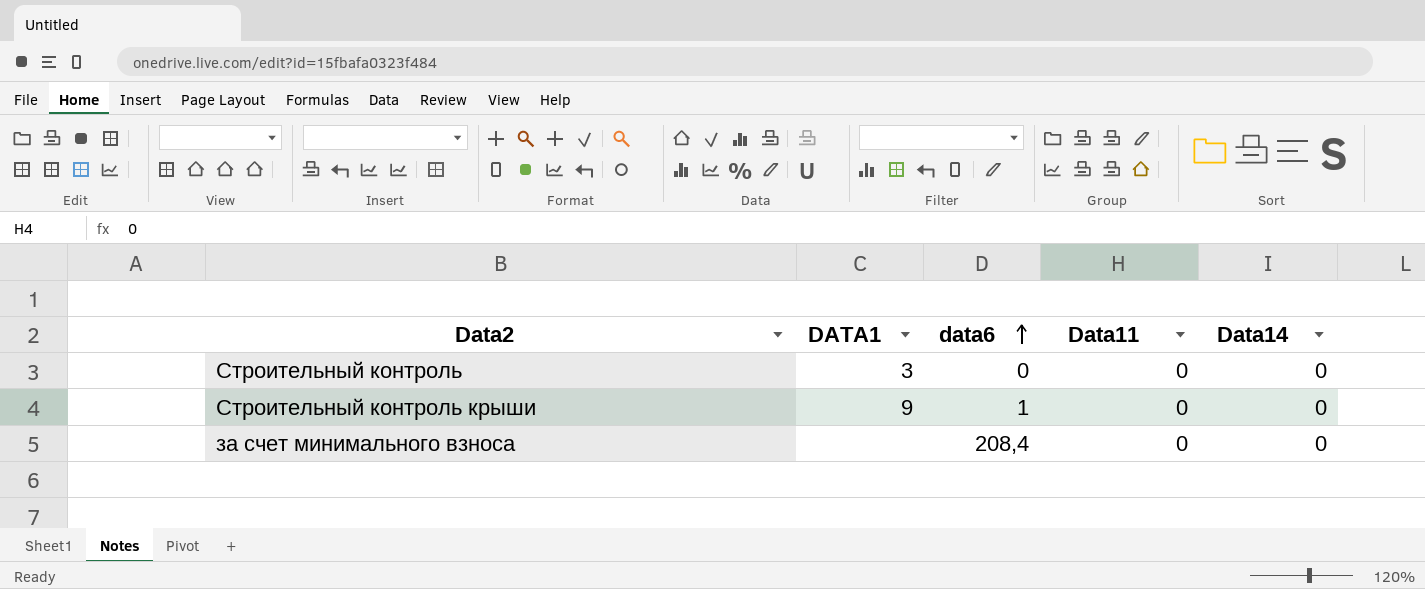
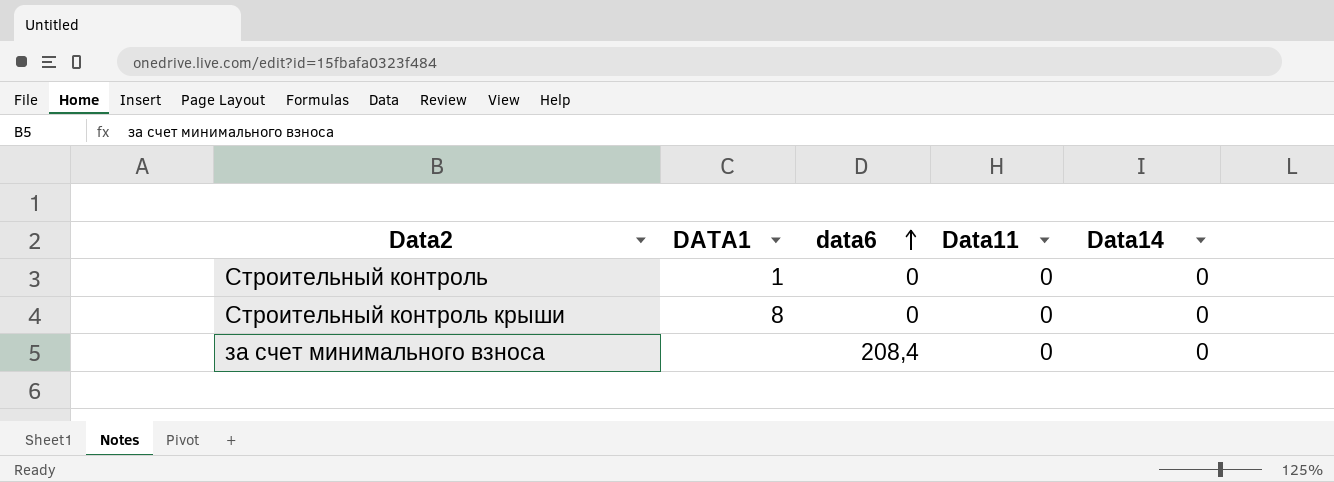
Строительный контроль | DATA1: 3 -> 1
Строительный контроль крыши | DATA1: 9 -> 8
Строительный контроль крыши | data6: 1 -> 0

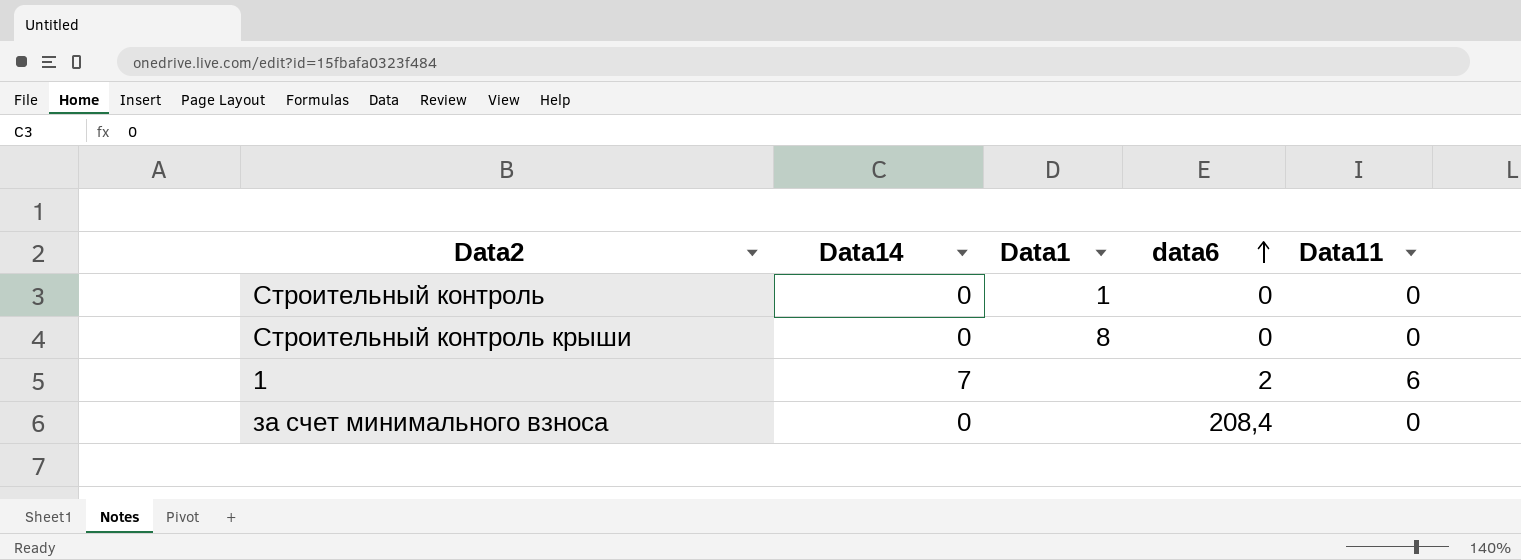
column Data14 | position: 5 -> 2
column name: DATA1 -> Data1
row 1: none -> 7 | none | 2 | 6

